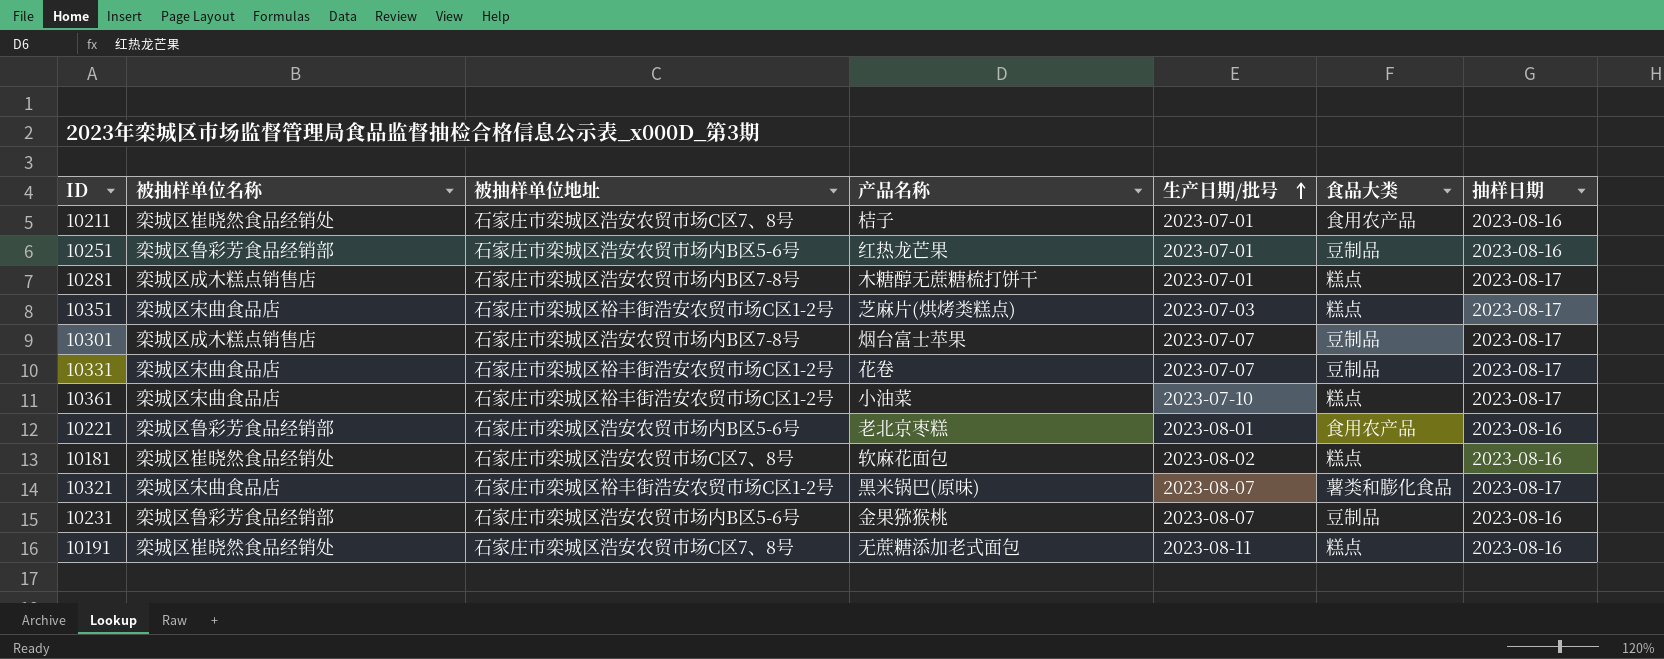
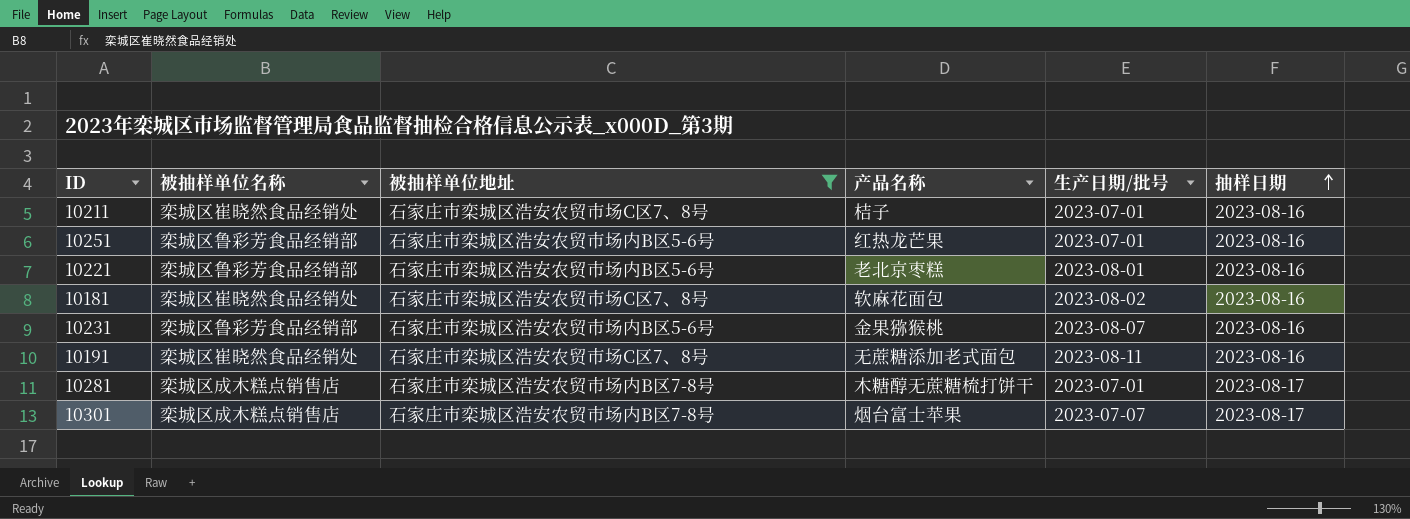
filter: none -> 被抽样单位地址 != 石家庄市栾城区裕丰街浩安农贸市场C区1-2号
row order: 生产日期/批号 ascending -> 抽样日期 ascending
column 食品大类 | position: 6 -> none

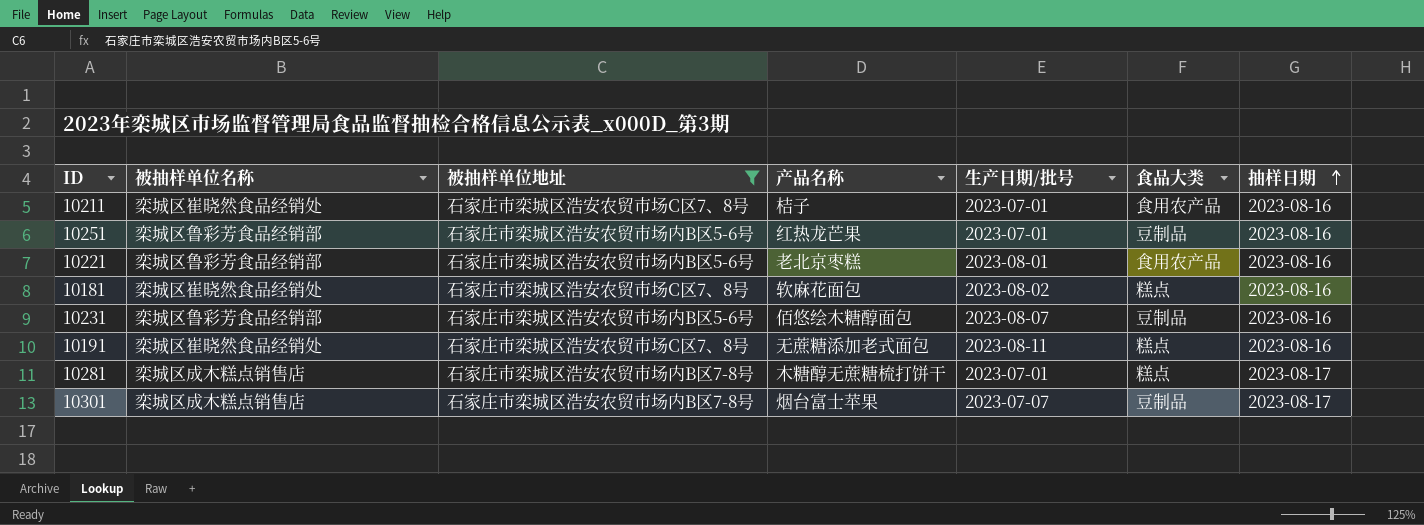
column 食品大类 | position: none -> 6
10231 | 产品名称: 金果猕猴桃 -> 佰悠绘木糖醇面包

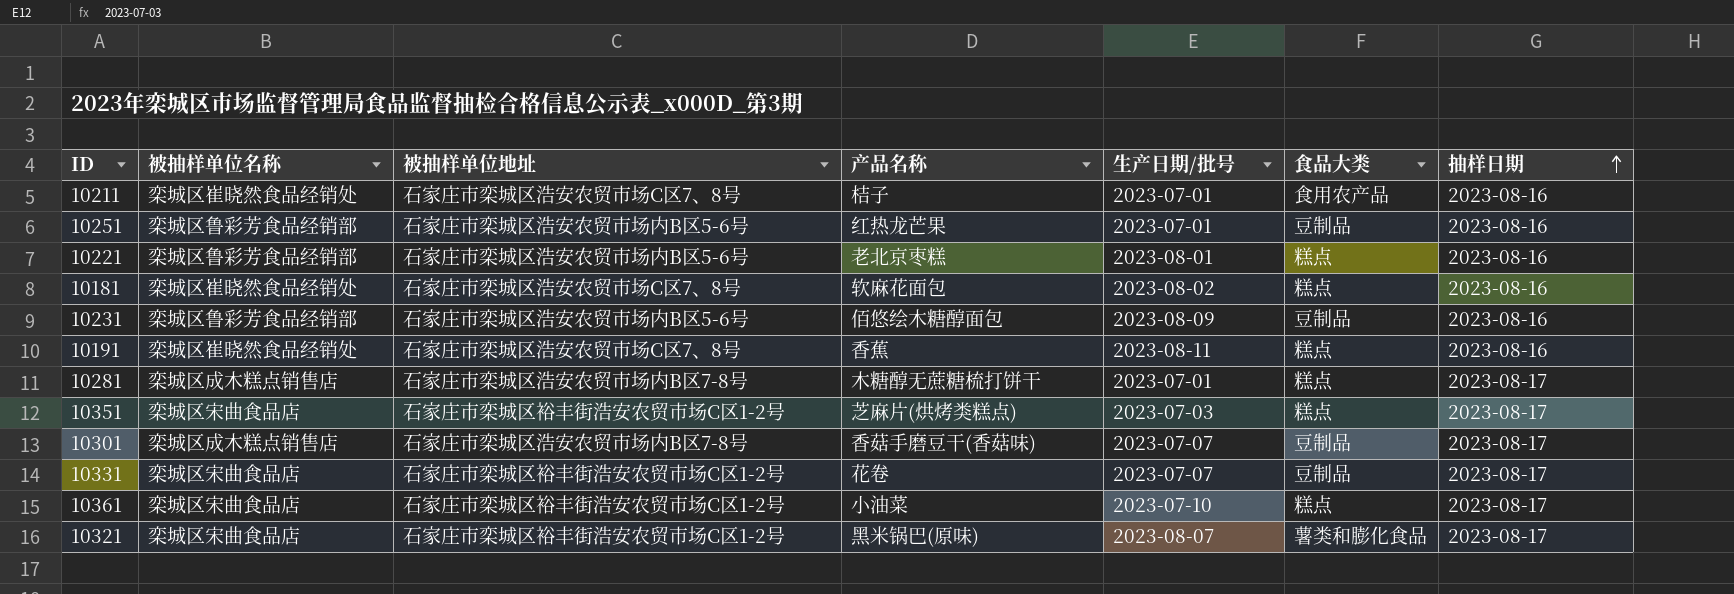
filter: 被抽样单位地址 != 石家庄市栾城区裕丰街浩安农贸市场C区1-2号 -> none
10221 | 食品大类: 食用农产品 -> 糕点
10231 | 生产日期/批号: 2023-08-07 -> 2023-08-09
10191 | 产品名称: 无蔗糖添加老式面包 -> 香蕉
10301 | 产品名称: 烟台富士苹果 -> 香菇手磨豆干(香菇味)

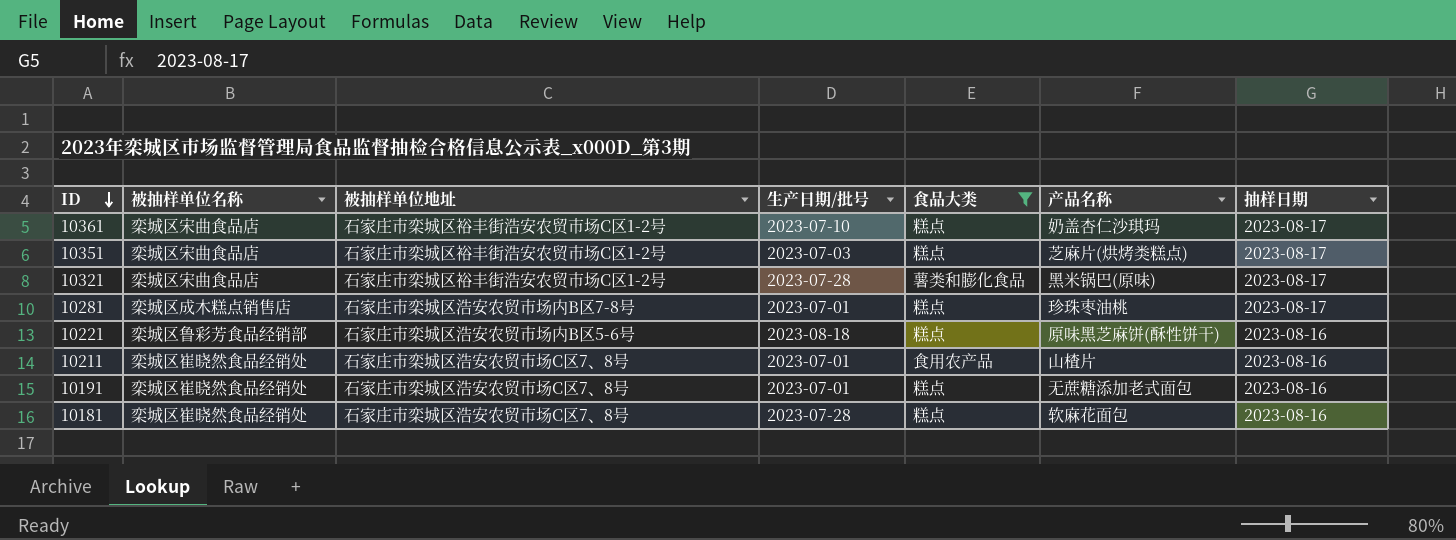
filter: none -> 食品大类 != 豆制品
row order: 抽样日期 ascending -> ID descending
column 产品名称 | position: 4 -> 6
10361 | 产品名称: 小油菜 -> 奶盖杏仁沙琪玛
10321 | 生产日期/批号: 2023-08-07 -> 2023-07-28
10281 | 产品名称: 木糖醇无蔗糖梳打饼干 -> 珍珠枣油桃
10221 | 生产日期/批号: 2023-08-01 -> 2023-08-18
10221 | 产品名称: 老北京枣糕 -> 原味黑芝麻饼(酥性饼干)
10211 | 产品名称: 桔子 -> 山楂片
10191 | 生产日期/批号: 2023-08-11 -> 2023-07-01
10191 | 产品名称: 香蕉 -> 无蔗糖添加老式面包
10181 | 生产日期/批号: 2023-08-02 -> 2023-07-28

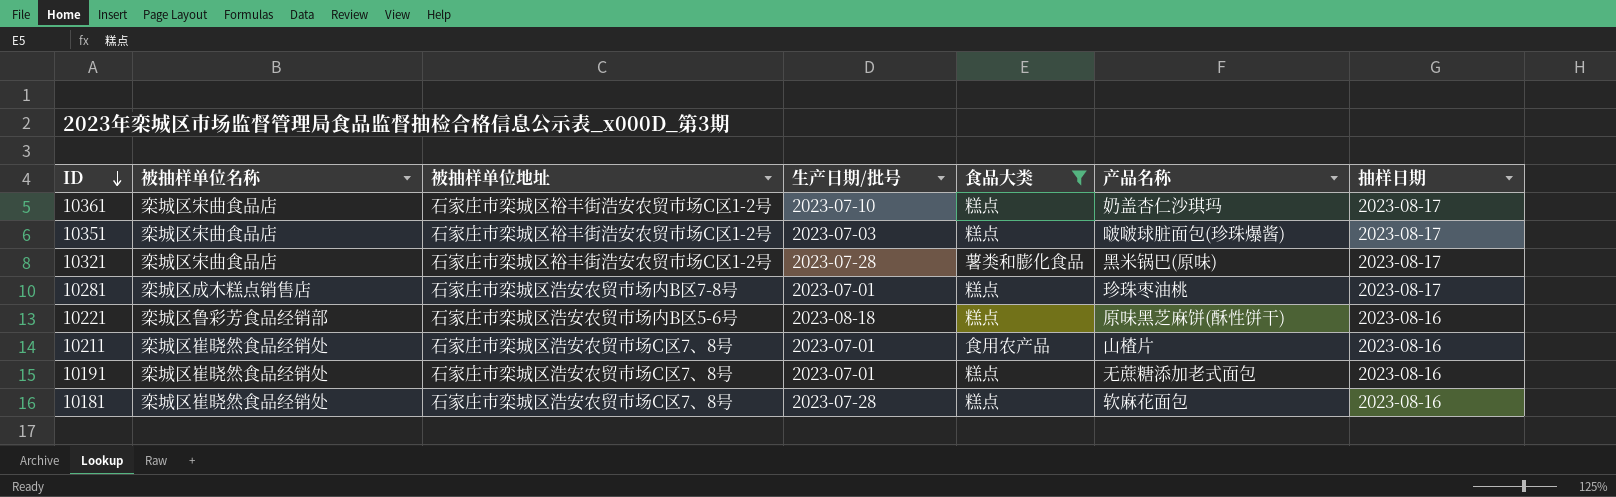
10351 | 产品名称: 芝麻片(烘烤类糕点) -> 啵啵球脏面包(珍珠爆酱)

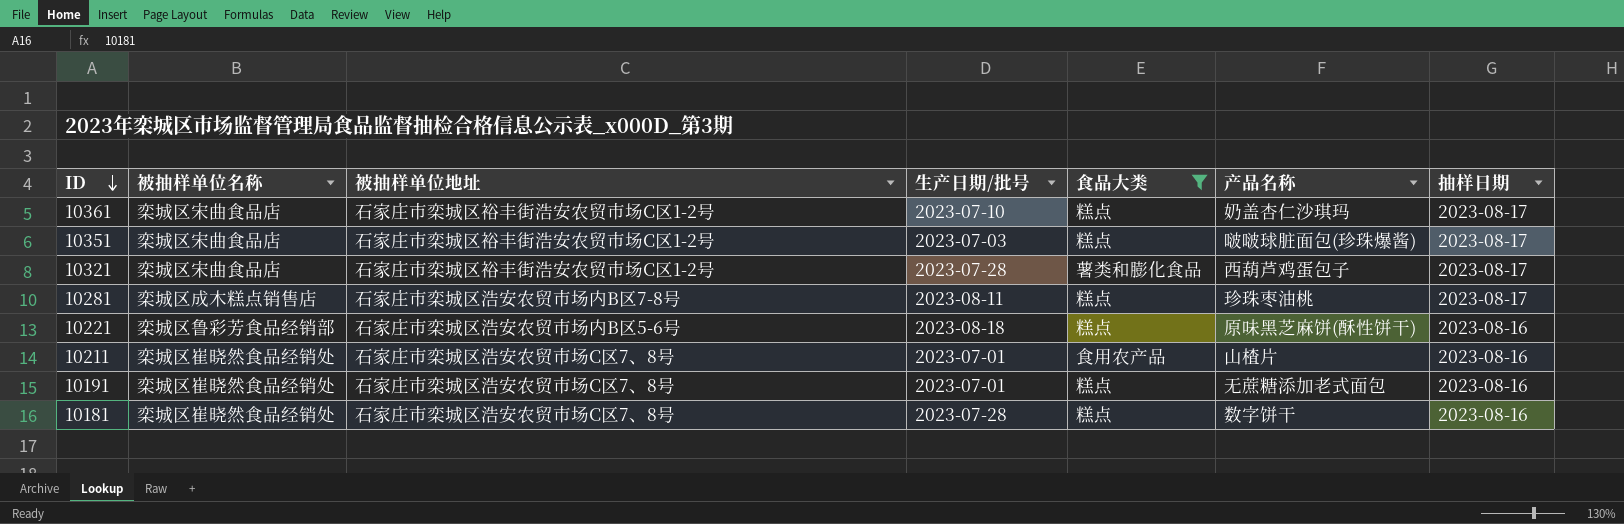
10321 | 产品名称: 黑米锅巴(原味) -> 西葫芦鸡蛋包子
10281 | 生产日期/批号: 2023-07-01 -> 2023-08-11
10181 | 产品名称: 软麻花面包 -> 数字饼干

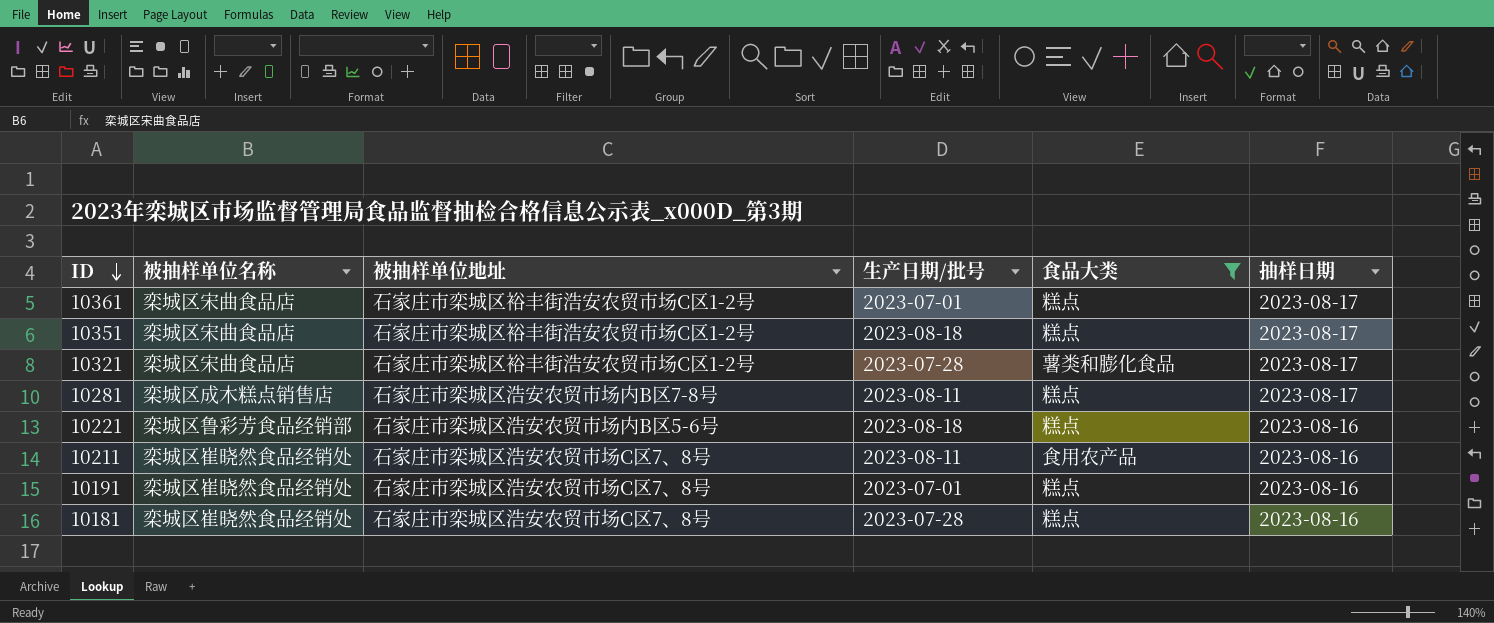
column 产品名称 | position: 6 -> none
10361 | 生产日期/批号: 2023-07-10 -> 2023-07-01
10351 | 生产日期/批号: 2023-07-03 -> 2023-08-18
10211 | 生产日期/批号: 2023-07-01 -> 2023-08-11

